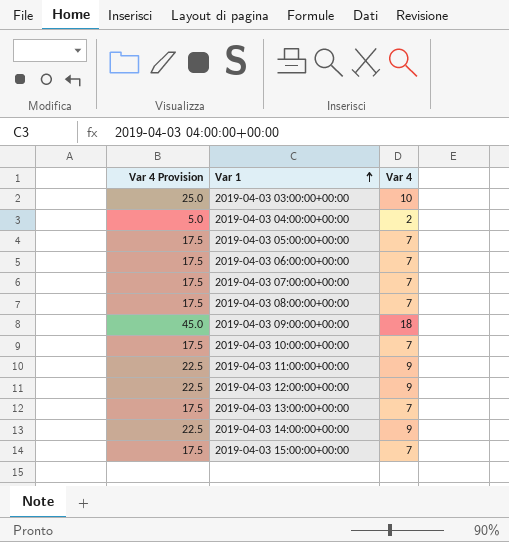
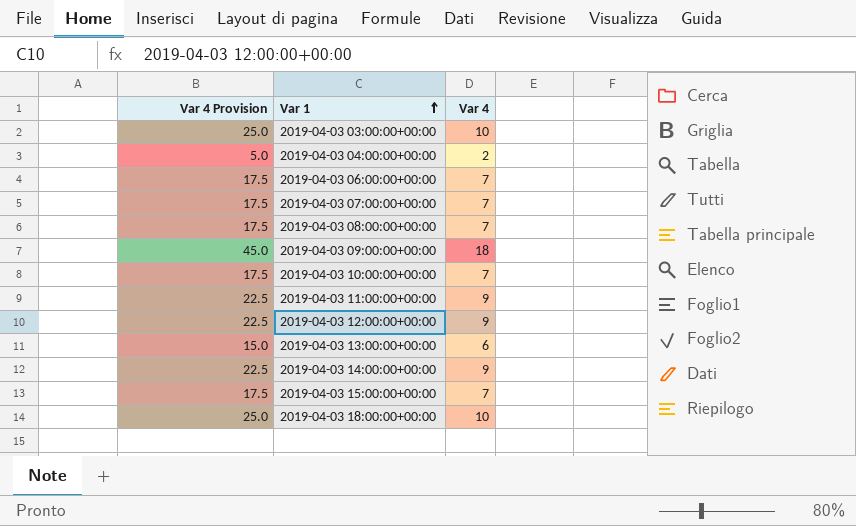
row 2019-04-03 05:00:00+00:00: 17.5 | 7 -> none
2019-04-03 13:00:00+00:00 | Var 4 Provision: 17.5 -> 15.0
2019-04-03 13:00:00+00:00 | Var 4: 7 -> 6
row 2019-04-03 18:00:00+00:00: none -> 25.0 | 10

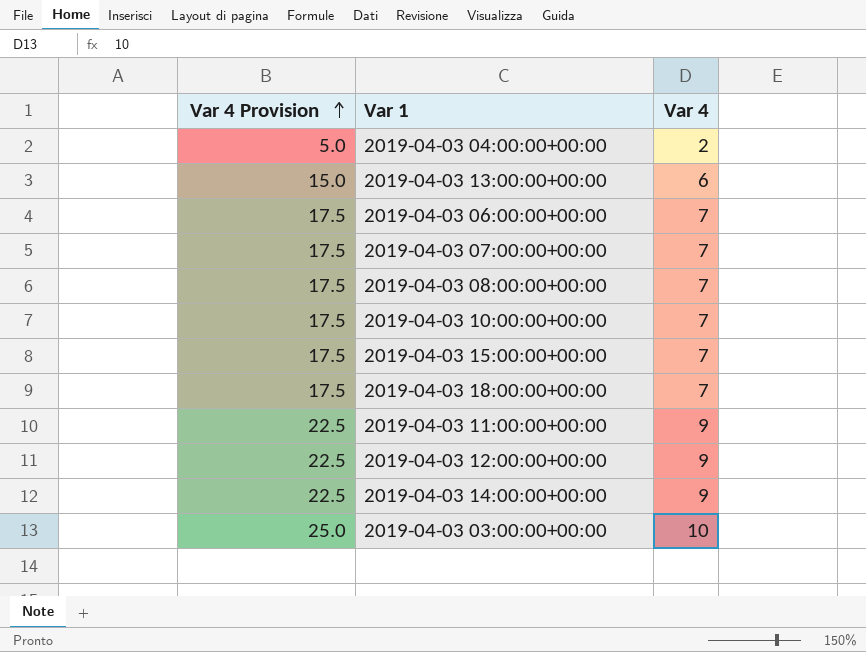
row order: Var 1 ascending -> Var 4 Provision ascending
row 2019-04-03 09:00:00+00:00: 45.0 | 18 -> none
2019-04-03 18:00:00+00:00 | Var 4 Provision: 25.0 -> 17.5
2019-04-03 18:00:00+00:00 | Var 4: 10 -> 7

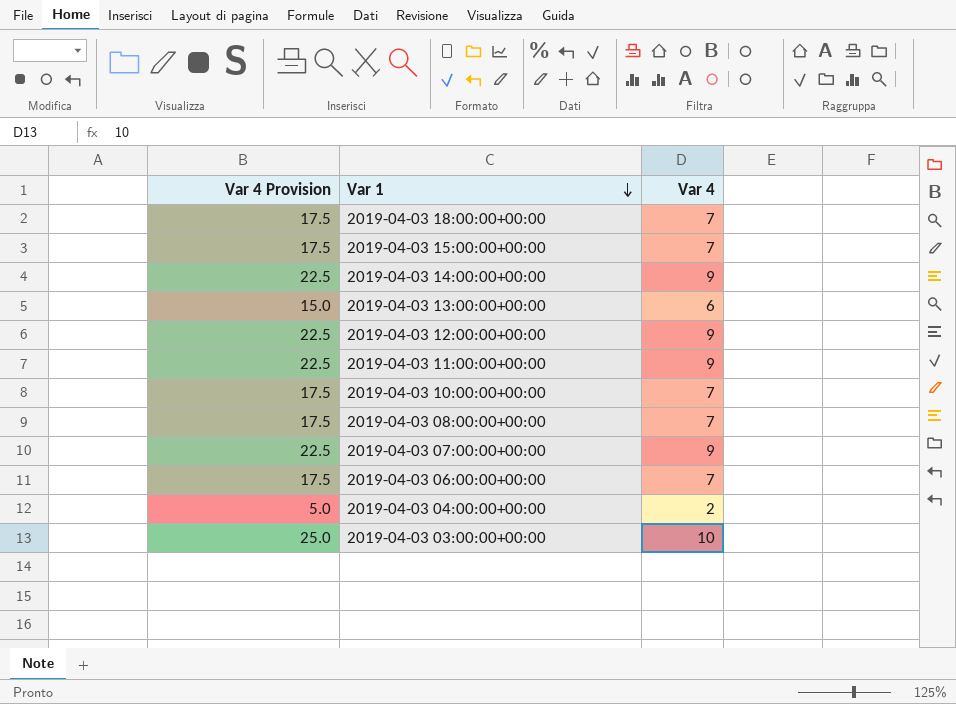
row order: Var 4 Provision ascending -> Var 1 descending
2019-04-03 07:00:00+00:00 | Var 4 Provision: 17.5 -> 22.5
2019-04-03 07:00:00+00:00 | Var 4: 7 -> 9

